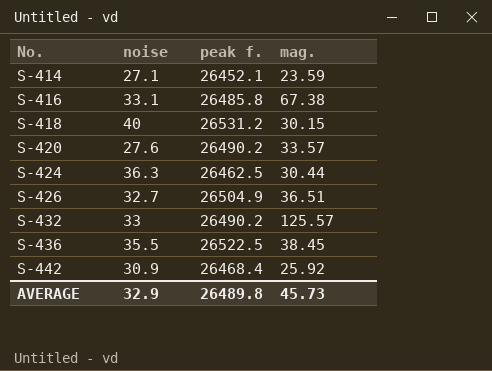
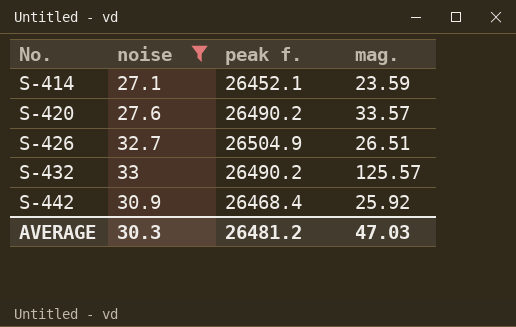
filter: none -> noise <= 33
S-426 | mag.: 36.51 -> 26.51
AVERAGE | noise: 32.9 -> 30.3
AVERAGE | peak f.: 26489.8 -> 26481.2
AVERAGE | mag.: 45.73 -> 47.03

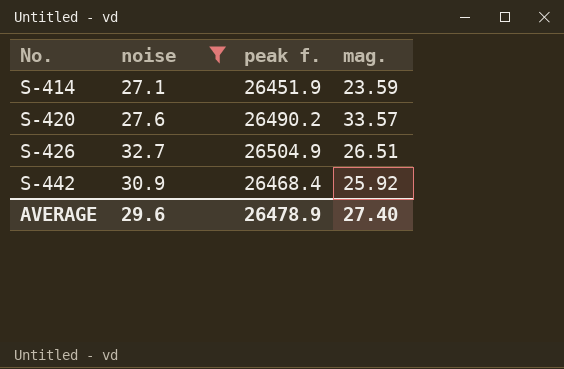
row S-432: 33 | 26490.2 | 125.57 -> none
S-414 | peak f.: 26452.1 -> 26451.9
AVERAGE | noise: 30.3 -> 29.6
AVERAGE | peak f.: 26481.2 -> 26478.9
AVERAGE | mag.: 47.03 -> 27.40

